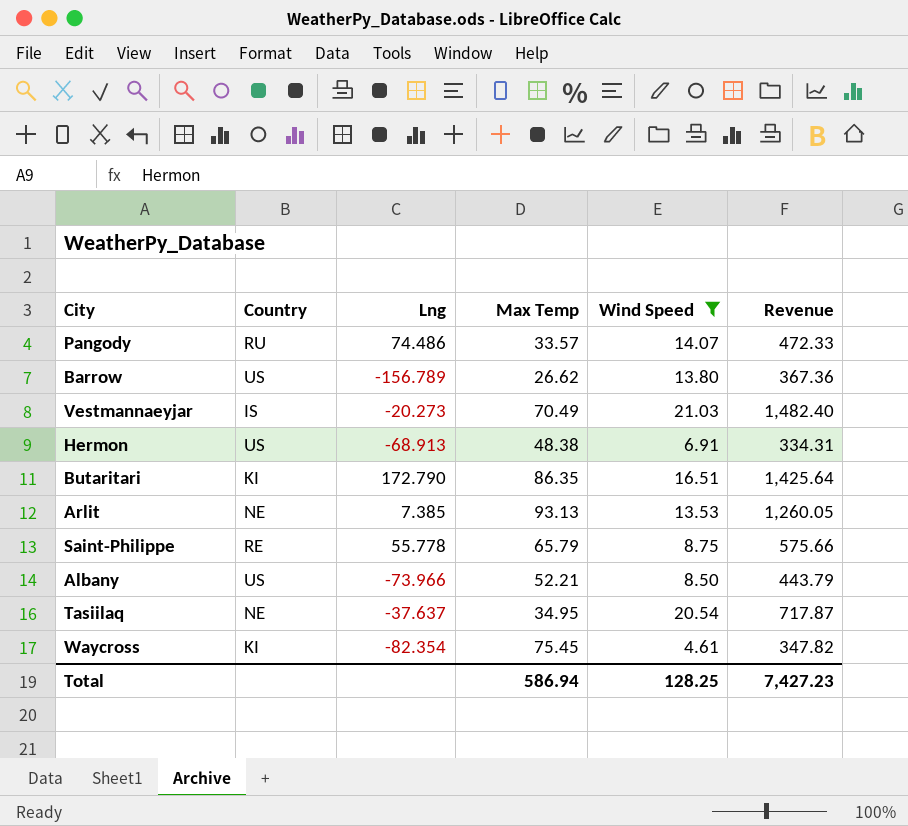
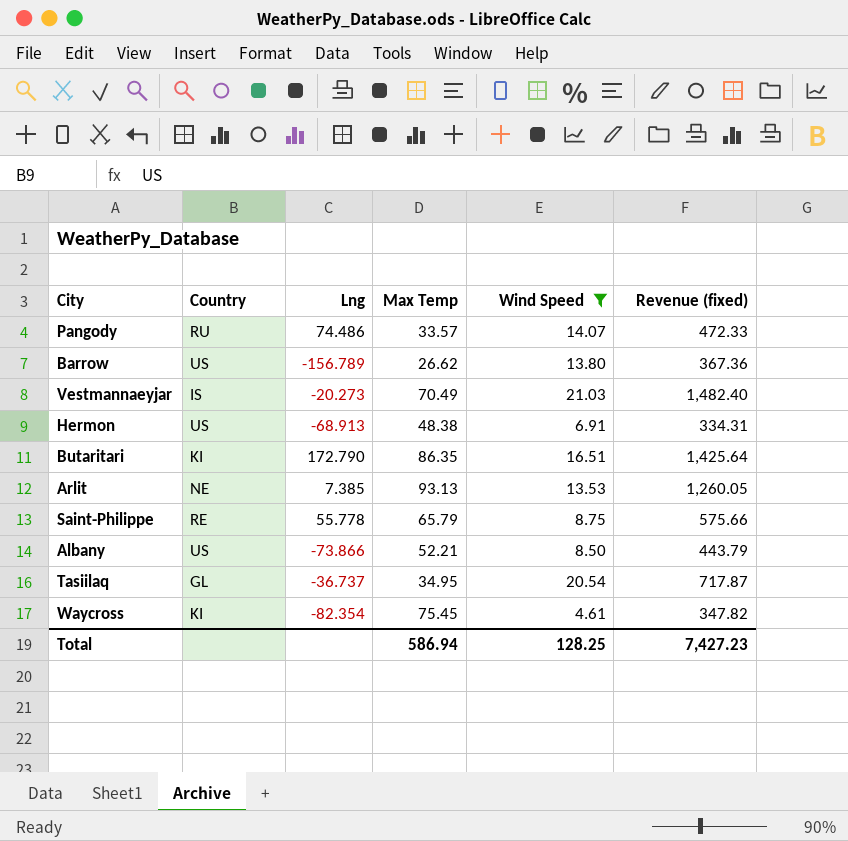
column name: Revenue -> Revenue (fixed)
Albany | Lng: -73.966 -> -73.866
Tasiilaq | Country: NE -> GL
Tasiilaq | Lng: -37.637 -> -36.737

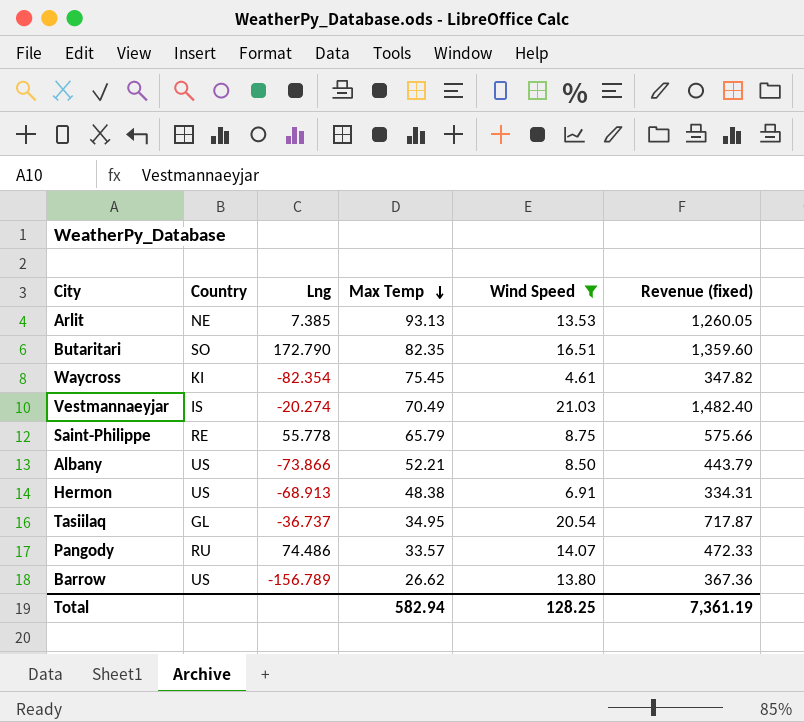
row order: none -> Max Temp descending
Butaritari | Country: KI -> SO
Butaritari | Max Temp: 86.35 -> 82.35
Butaritari | Revenue (fixed): 1,425.64 -> 1,359.60
Vestmannaeyjar | Lng: -20.273 -> -20.274
Total | Max Temp: 586.94 -> 582.94
Total | Revenue (fixed): 7,427.23 -> 7,361.19

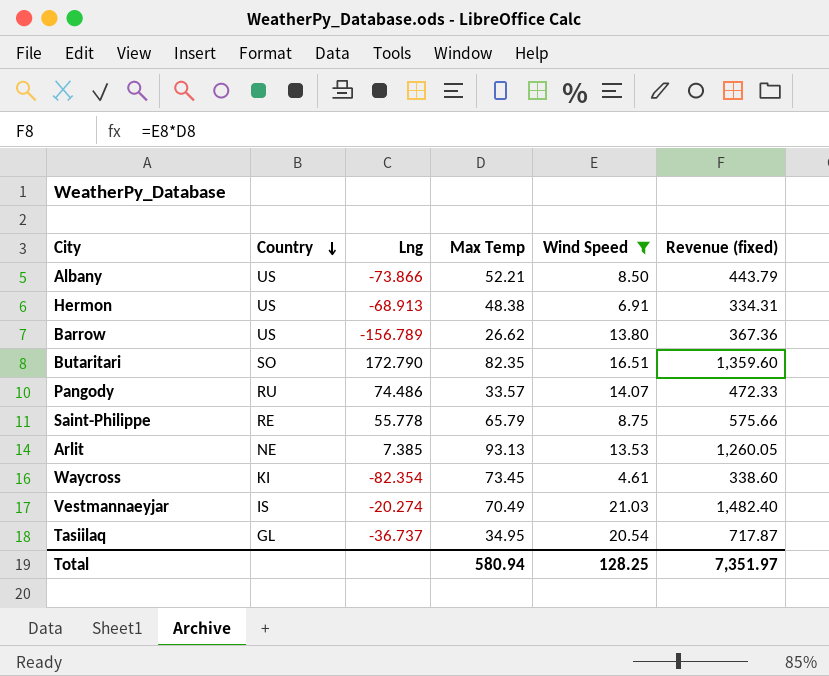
row order: Max Temp descending -> Country descending
Waycross | Max Temp: 75.45 -> 73.45
Waycross | Revenue (fixed): 347.82 -> 338.60
Total | Max Temp: 582.94 -> 580.94
Total | Revenue (fixed): 7,361.19 -> 7,351.97

